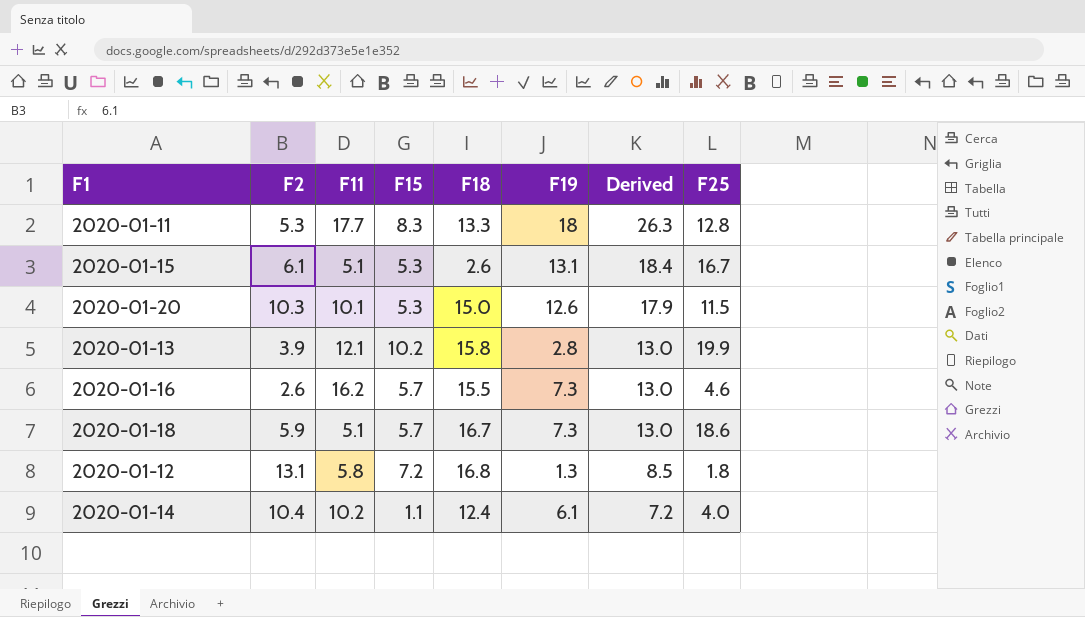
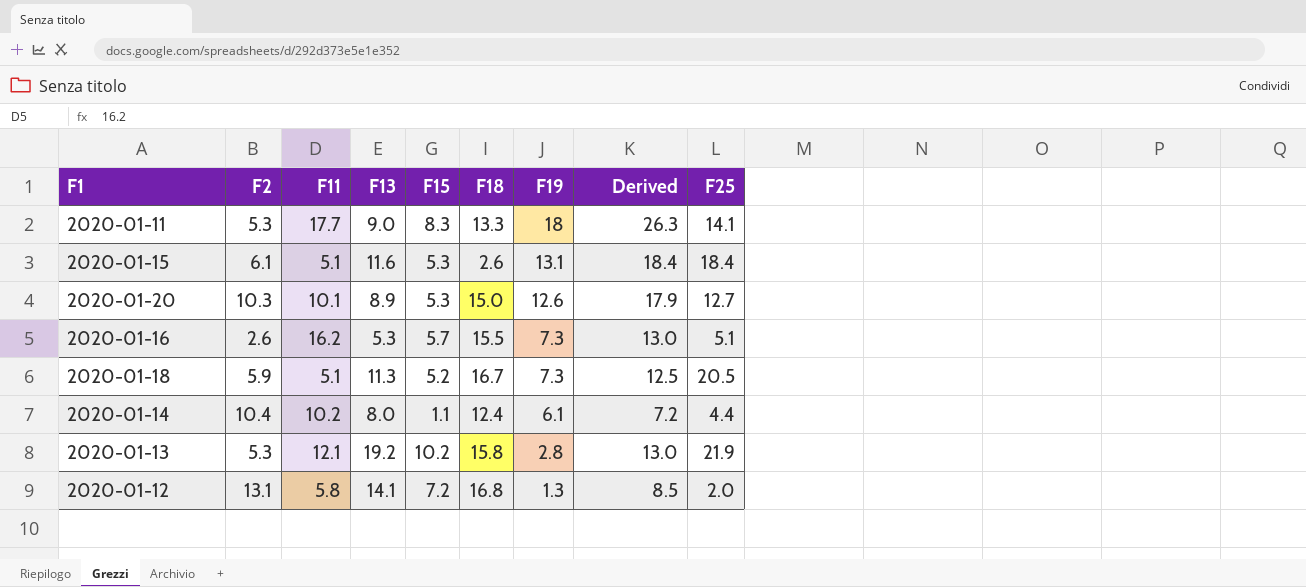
row order: Derived descending -> F19 descending
column F13 | position: none -> 4
2020-01-11 | F25: 12.8 -> 14.1
2020-01-15 | F25: 16.7 -> 18.4
2020-01-20 | F25: 11.5 -> 12.7
2020-01-16 | F25: 4.6 -> 5.1
2020-01-18 | F15: 5.7 -> 5.2
2020-01-18 | Derived: 13.0 -> 12.5
2020-01-18 | F25: 18.6 -> 20.5
2020-01-14 | F25: 4.0 -> 4.4
2020-01-13 | F2: 3.9 -> 5.3
2020-01-13 | F25: 19.9 -> 21.9
2020-01-12 | F25: 1.8 -> 2.0

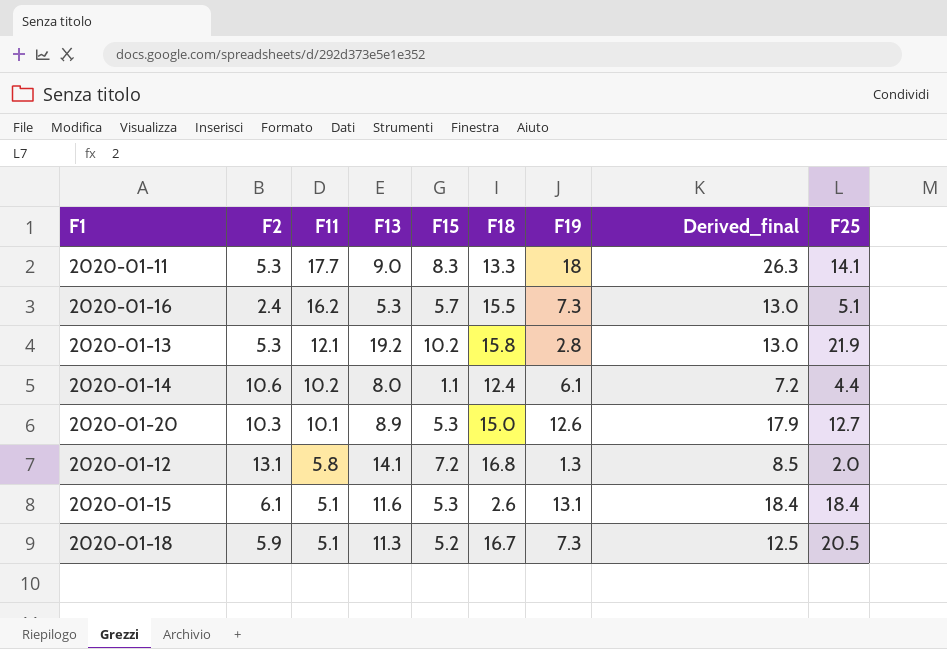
row order: F19 descending -> F11 descending
column name: Derived -> Derived_final
2020-01-16 | F2: 2.6 -> 2.4
2020-01-14 | F2: 10.4 -> 10.6

